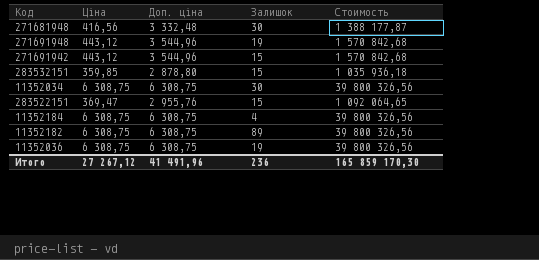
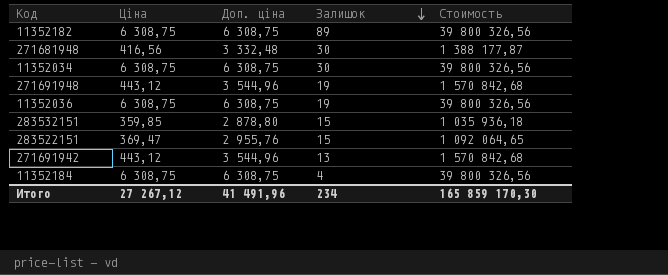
row order: none -> Залишок descending
271691942 | Залишок: 15 -> 13
Итого | Залишок: 236 -> 234

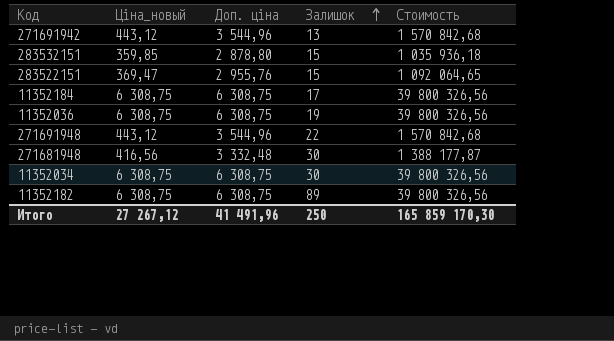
row order: Залишок descending -> Залишок ascending
column name: Ціна -> Ціна_новый
11352184 | Залишок: 4 -> 17
271691948 | Залишок: 19 -> 22
Итого | Залишок: 234 -> 250

